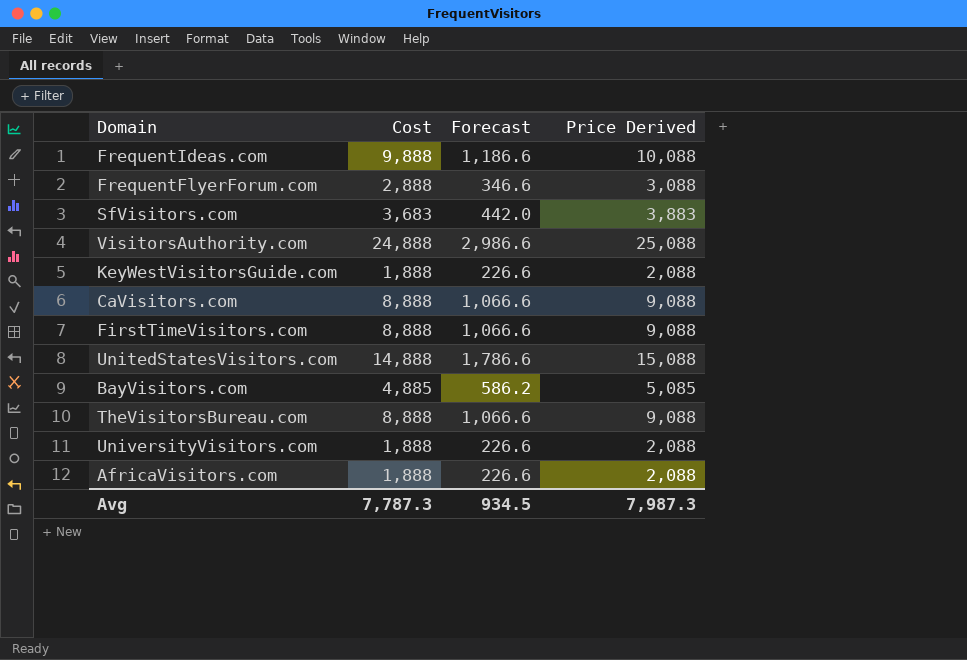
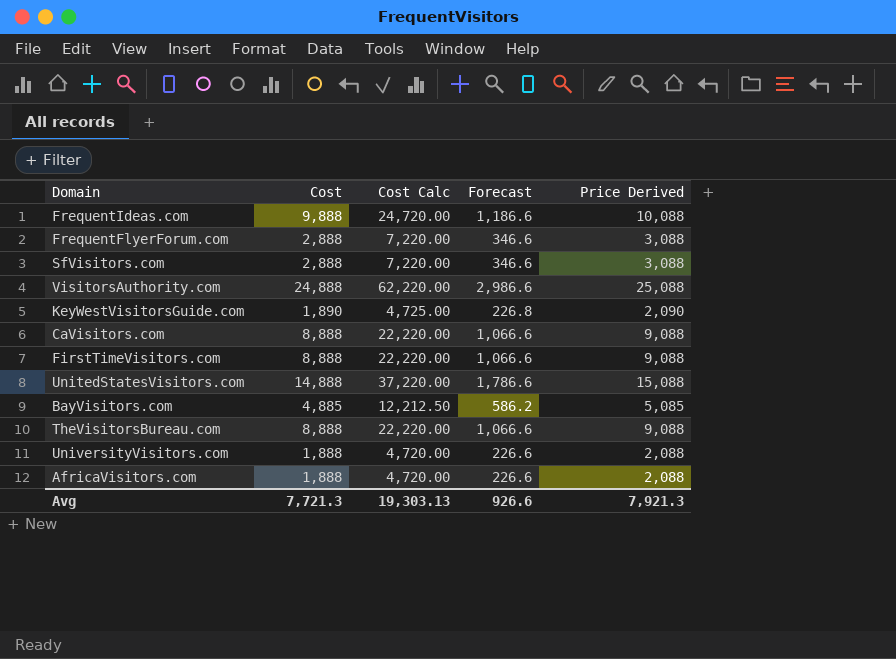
column Cost Calc | formula: none -> [Cost] * 2.5
SfVisitors.com | Cost: 3,683 -> 2,888
SfVisitors.com | Forecast: 442.0 -> 346.6
SfVisitors.com | Price Derived: 3,883 -> 3,088
KeyWestVisitorsGuide.com | Cost: 1,888 -> 1,890
KeyWestVisitorsGuide.com | Forecast: 226.6 -> 226.8
KeyWestVisitorsGuide.com | Price Derived: 2,088 -> 2,090
Avg | Cost: 7,787.3 -> 7,721.3
Avg | Forecast: 934.5 -> 926.6
Avg | Price Derived: 7,987.3 -> 7,921.3

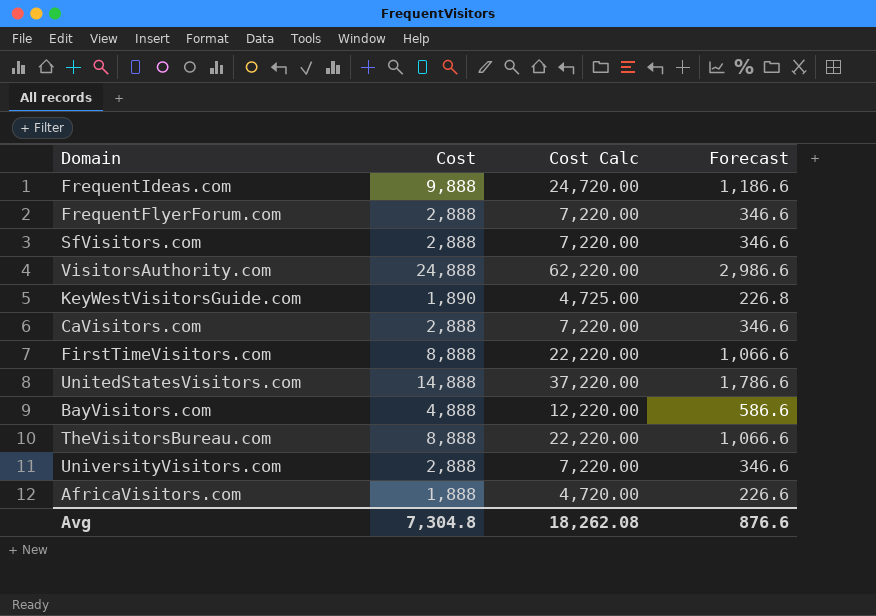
column Price Derived | formula: [Cost] + 200 -> none
CaVisitors.com | Cost: 8,888 -> 2,888
CaVisitors.com | Cost Calc: 22,220.00 -> 7,220.00
CaVisitors.com | Forecast: 1,066.6 -> 346.6
BayVisitors.com | Cost: 4,885 -> 4,888
BayVisitors.com | Cost Calc: 12,212.50 -> 12,220.00
BayVisitors.com | Forecast: 586.2 -> 586.6
UniversityVisitors.com | Cost: 1,888 -> 2,888
UniversityVisitors.com | Cost Calc: 4,720.00 -> 7,220.00
UniversityVisitors.com | Forecast: 226.6 -> 346.6
Avg | Cost: 7,721.3 -> 7,304.8
Avg | Cost Calc: 19,303.13 -> 18,262.08
Avg | Forecast: 926.6 -> 876.6

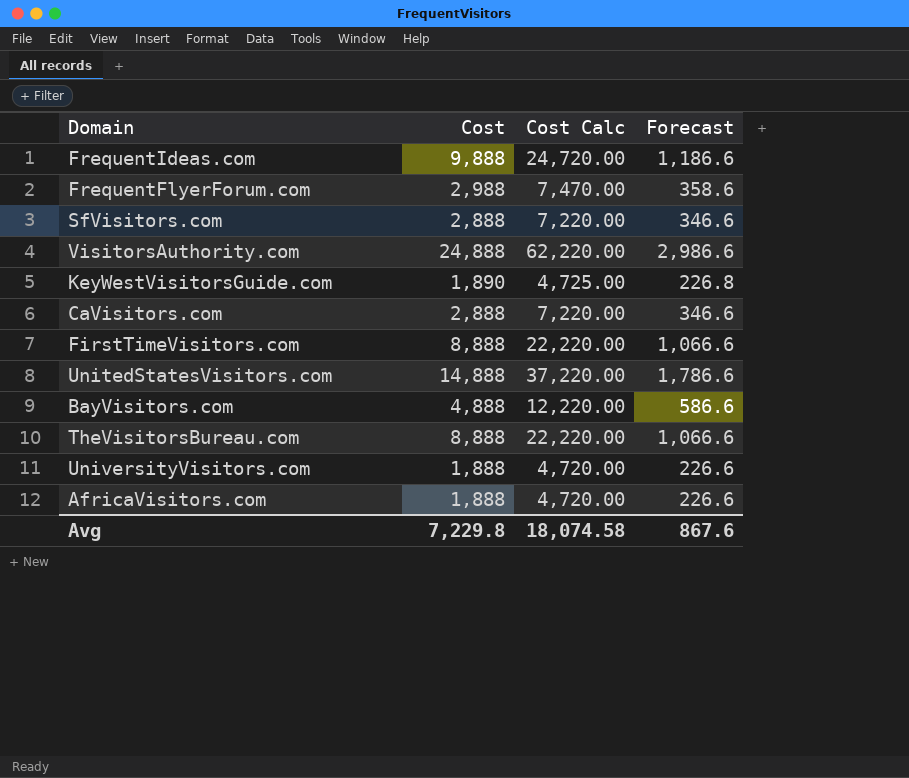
FrequentFlyerForum.com | Cost: 2,888 -> 2,988
FrequentFlyerForum.com | Cost Calc: 7,220.00 -> 7,470.00
FrequentFlyerForum.com | Forecast: 346.6 -> 358.6
UniversityVisitors.com | Cost: 2,888 -> 1,888
UniversityVisitors.com | Cost Calc: 7,220.00 -> 4,720.00
UniversityVisitors.com | Forecast: 346.6 -> 226.6
Avg | Cost: 7,304.8 -> 7,229.8
Avg | Cost Calc: 18,262.08 -> 18,074.58
Avg | Forecast: 876.6 -> 867.6

